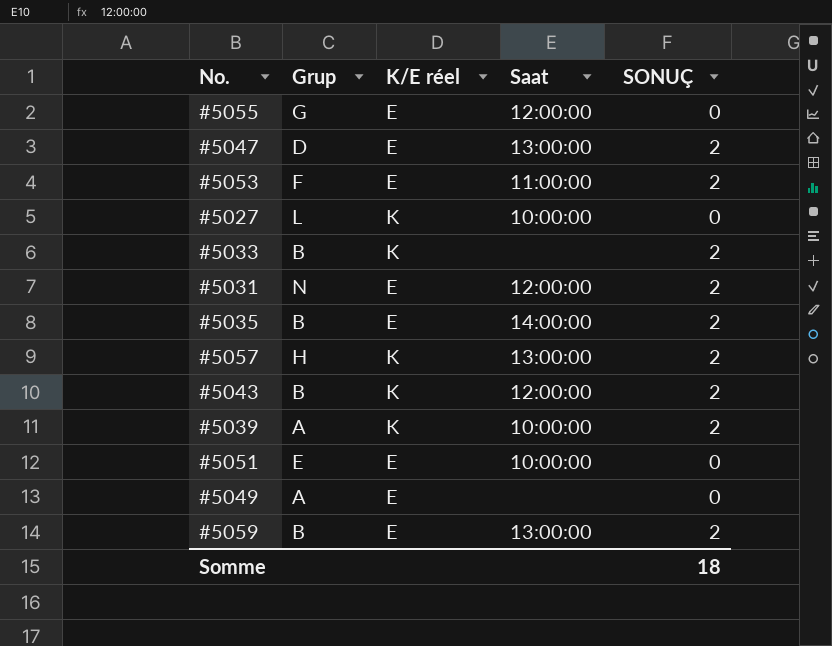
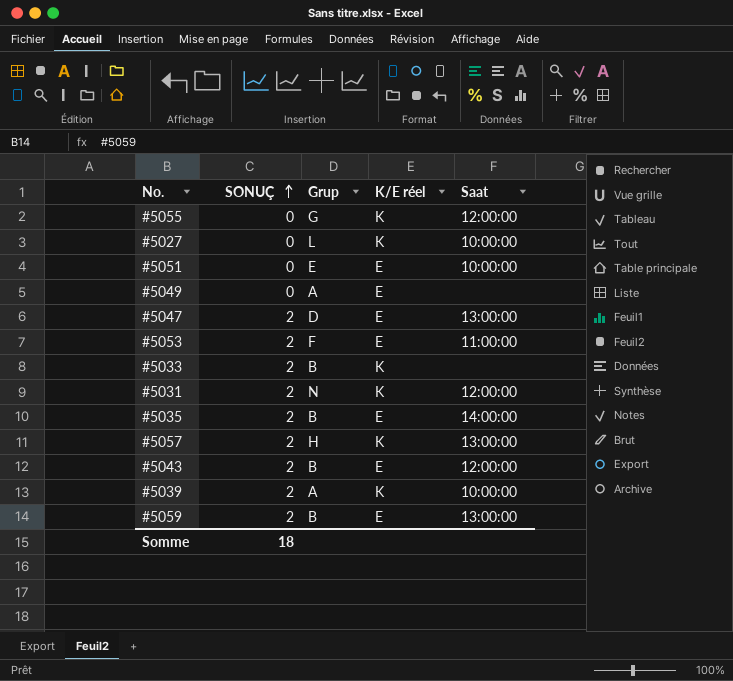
row order: none -> SONUÇ ascending
column SONUÇ | position: 5 -> 2
#5055 | K/E réel: E -> K
#5031 | K/E réel: E -> K
#5043 | K/E réel: K -> E

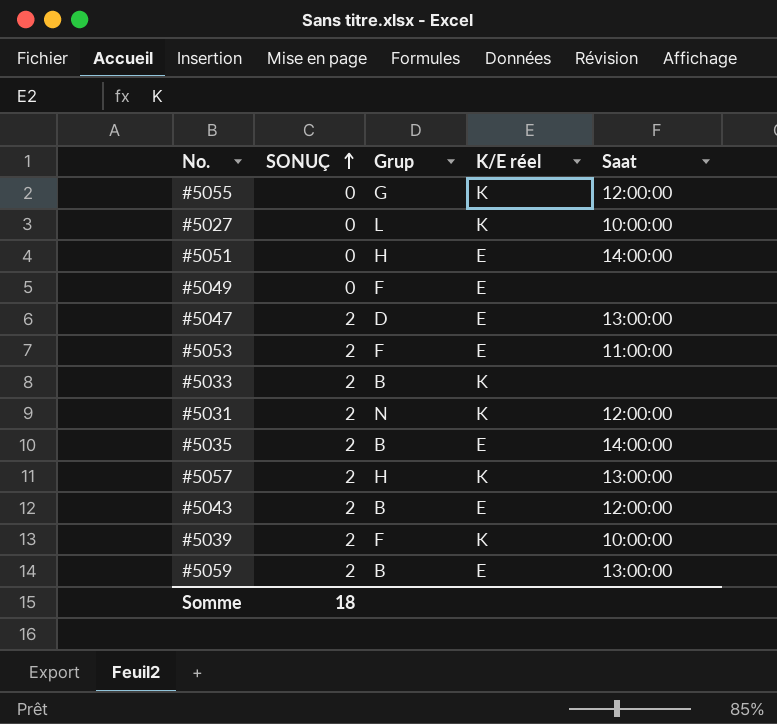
#5051 | Grup: E -> H
#5051 | Saat: 10:00:00 -> 14:00:00
#5049 | Grup: A -> F
#5039 | Grup: A -> F

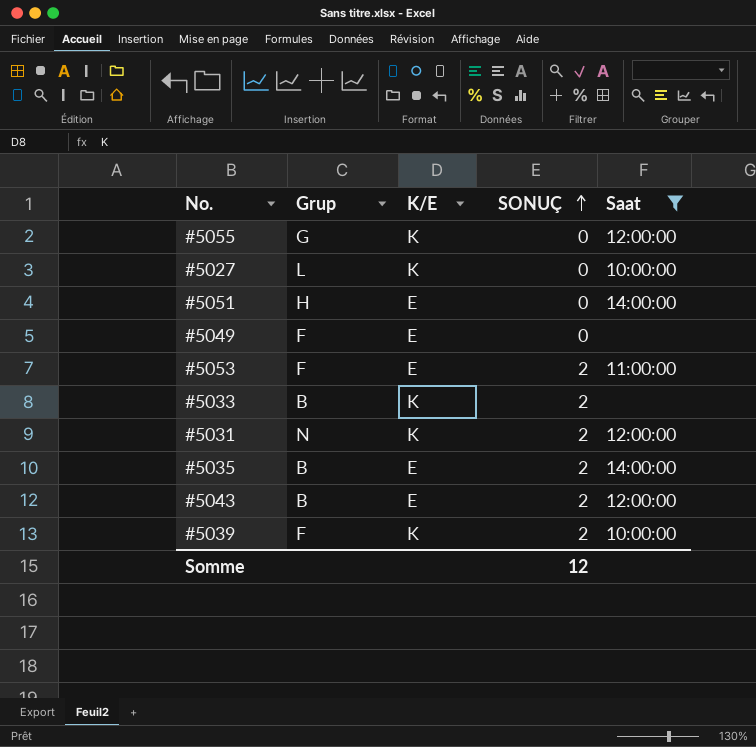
filter: none -> Saat != 13:00:00
column name: K/E réel -> K/E
column SONUÇ | position: 2 -> 4
Somme | SONUÇ: 18 -> 12

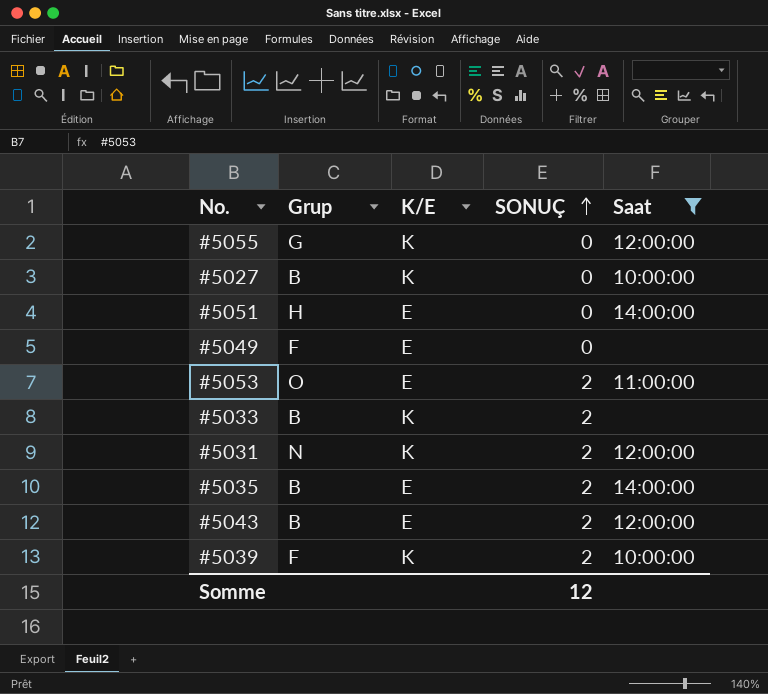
#5027 | Grup: L -> B
#5053 | Grup: F -> O

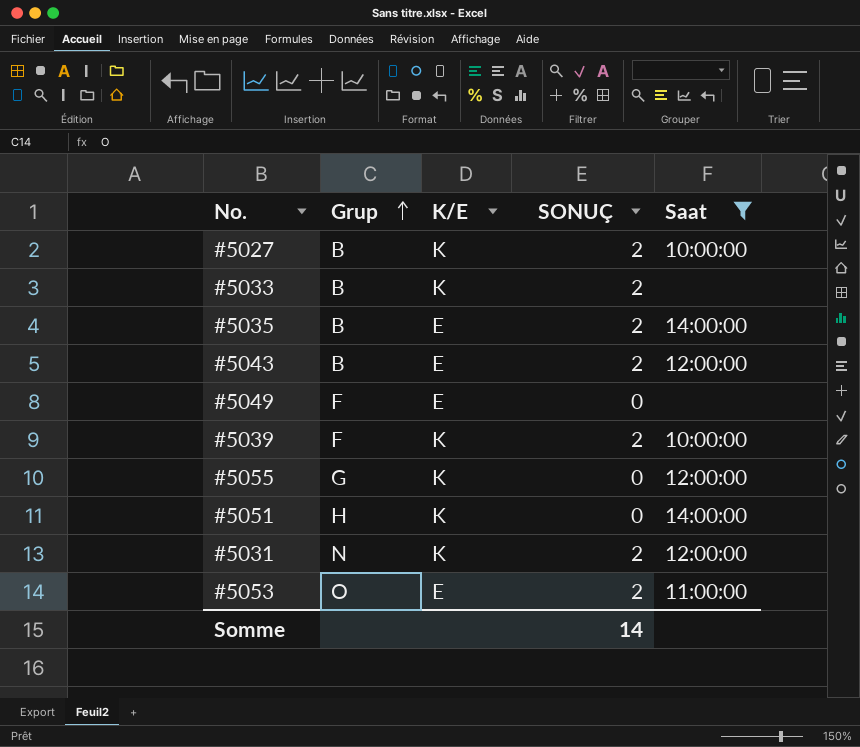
row order: SONUÇ ascending -> Grup ascending
#5027 | SONUÇ: 0 -> 2
#5051 | K/E: E -> K
Somme | SONUÇ: 12 -> 14

